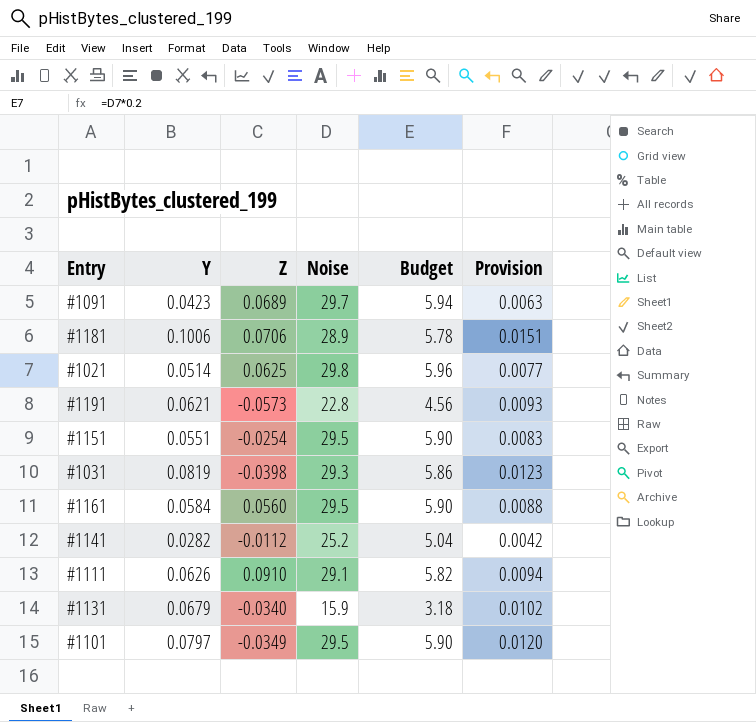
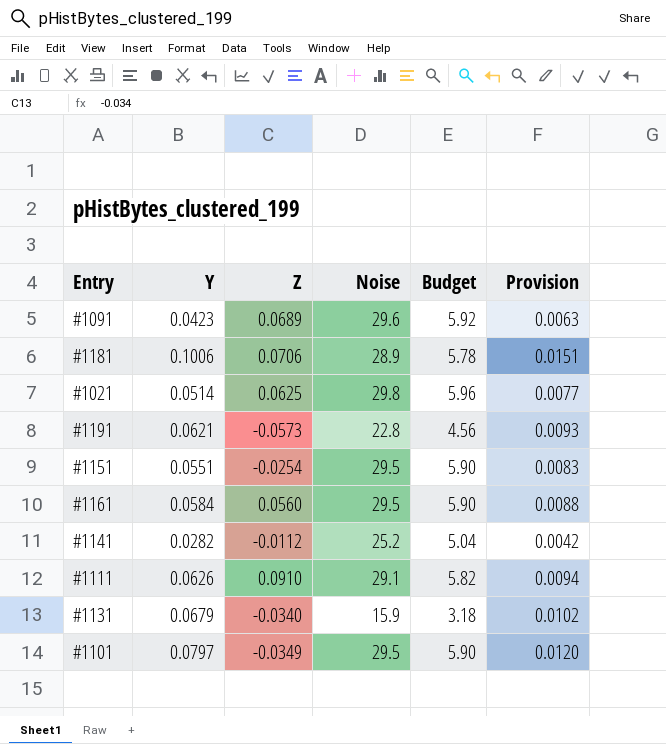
row #1031: 0.0819 | -0.0398 | 29.3 | 5.86 | 0.0123 -> none
#1091 | Noise: 29.7 -> 29.6
#1091 | Budget: 5.94 -> 5.92

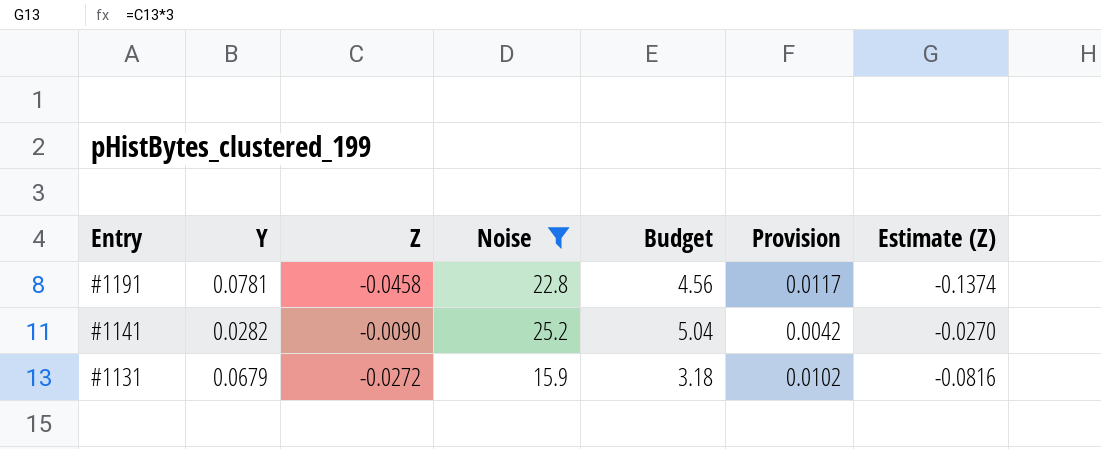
filter: none -> Noise <= 25.2
column Estimate (Z) | formula: none -> [Z] * 3
#1191 | Y: 0.0621 -> 0.0781
#1191 | Z: -0.0573 -> -0.0458
#1191 | Provision: 0.0093 -> 0.0117
#1141 | Z: -0.0112 -> -0.0090
#1131 | Z: -0.0340 -> -0.0272

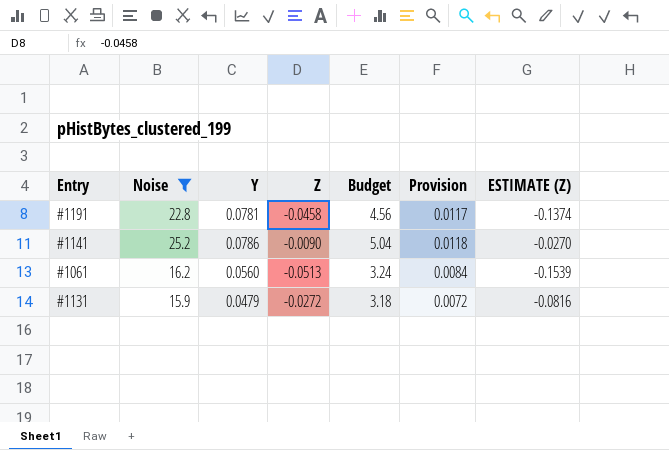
column Noise | position: 4 -> 2
column name: Estimate (Z) -> ESTIMATE (Z)
#1141 | Y: 0.0282 -> 0.0786
#1141 | Provision: 0.0042 -> 0.0118
row #1061: none -> 16.2 | 0.0560 | -0.0513 | 3.24 | 0.0084 | -0.1539
#1131 | Y: 0.0679 -> 0.0479
#1131 | Provision: 0.0102 -> 0.0072

